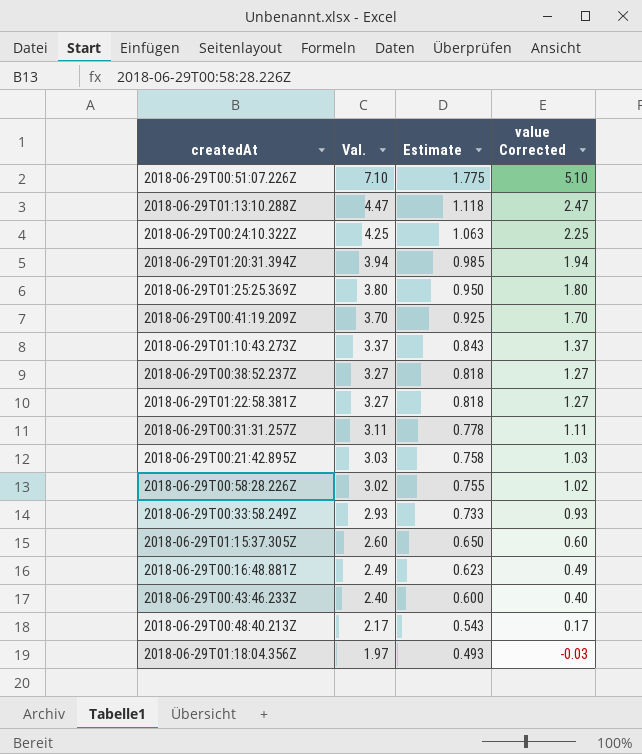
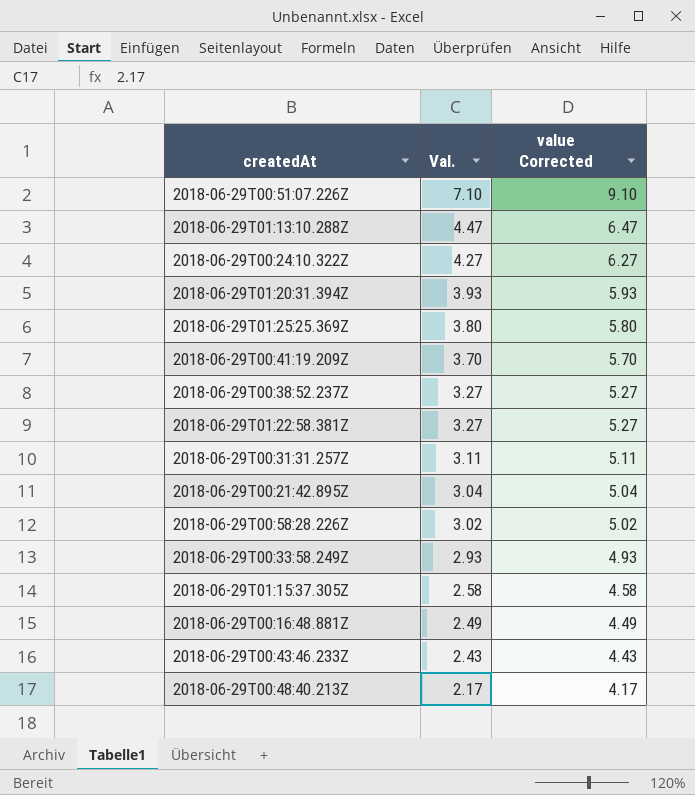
column Estimate | formula: [Val.] * 0.25 -> none
column value Corrected | formula: [Val.] - 2 -> [Val.] + 2
row 2018-06-29T01:10:43.273Z: 3.37 | 0.843 | 1.37 -> none
row 2018-06-29T01:18:04.356Z: 1.97 | 0.493 | -0.03 -> none
2018-06-29T00:24:10.322Z | Val.: 4.25 -> 4.27
2018-06-29T01:20:31.394Z | Val.: 3.94 -> 3.93
2018-06-29T00:21:42.895Z | Val.: 3.03 -> 3.04
2018-06-29T01:15:37.305Z | Val.: 2.60 -> 2.58
2018-06-29T00:43:46.233Z | Val.: 2.40 -> 2.43

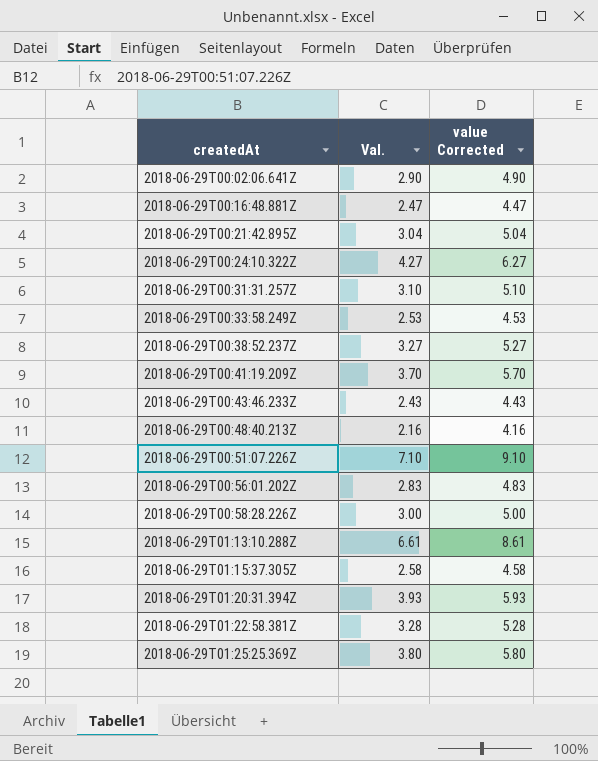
row order: Val. descending -> createdAt ascending
row 2018-06-29T00:02:06.641Z: none -> 2.90 | 4.90
2018-06-29T00:16:48.881Z | Val.: 2.49 -> 2.47
2018-06-29T00:16:48.881Z | value Corrected: 4.49 -> 4.47
2018-06-29T00:31:31.257Z | Val.: 3.11 -> 3.10
2018-06-29T00:31:31.257Z | value Corrected: 5.11 -> 5.10
2018-06-29T00:33:58.249Z | Val.: 2.93 -> 2.53
2018-06-29T00:33:58.249Z | value Corrected: 4.93 -> 4.53
2018-06-29T00:48:40.213Z | Val.: 2.17 -> 2.16
2018-06-29T00:48:40.213Z | value Corrected: 4.17 -> 4.16
row 2018-06-29T00:56:01.202Z: none -> 2.83 | 4.83
2018-06-29T00:58:28.226Z | Val.: 3.02 -> 3.00
2018-06-29T00:58:28.226Z | value Corrected: 5.02 -> 5.00
2018-06-29T01:13:10.288Z | Val.: 4.47 -> 6.61
2018-06-29T01:13:10.288Z | value Corrected: 6.47 -> 8.61
2018-06-29T01:22:58.381Z | Val.: 3.27 -> 3.28
2018-06-29T01:22:58.381Z | value Corrected: 5.27 -> 5.28

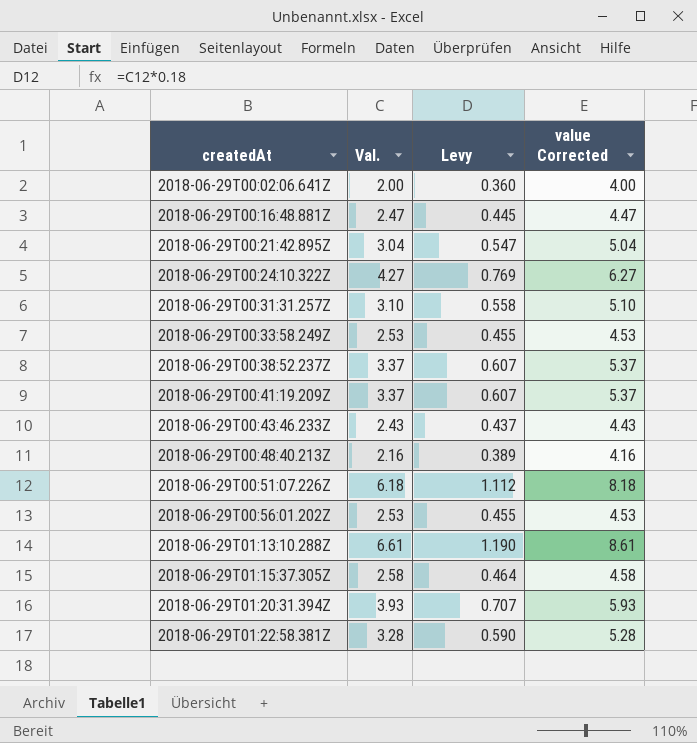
column Levy | formula: none -> [Val.] * 0.18
row 2018-06-29T00:58:28.226Z: 3.00 | 5.00 -> none
row 2018-06-29T01:25:25.369Z: 3.80 | 5.80 -> none
2018-06-29T00:02:06.641Z | Val.: 2.90 -> 2.00
2018-06-29T00:02:06.641Z | value Corrected: 4.90 -> 4.00
2018-06-29T00:38:52.237Z | Val.: 3.27 -> 3.37
2018-06-29T00:38:52.237Z | value Corrected: 5.27 -> 5.37
2018-06-29T00:41:19.209Z | Val.: 3.70 -> 3.37
2018-06-29T00:41:19.209Z | value Corrected: 5.70 -> 5.37
2018-06-29T00:51:07.226Z | Val.: 7.10 -> 6.18
2018-06-29T00:51:07.226Z | value Corrected: 9.10 -> 8.18
2018-06-29T00:56:01.202Z | Val.: 2.83 -> 2.53
2018-06-29T00:56:01.202Z | value Corrected: 4.83 -> 4.53

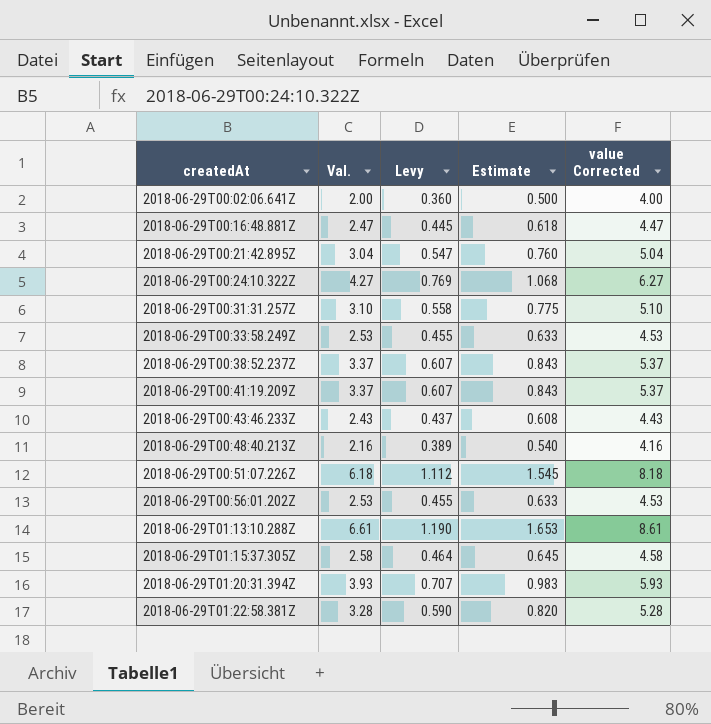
column Estimate | formula: none -> [Val.] * 0.25

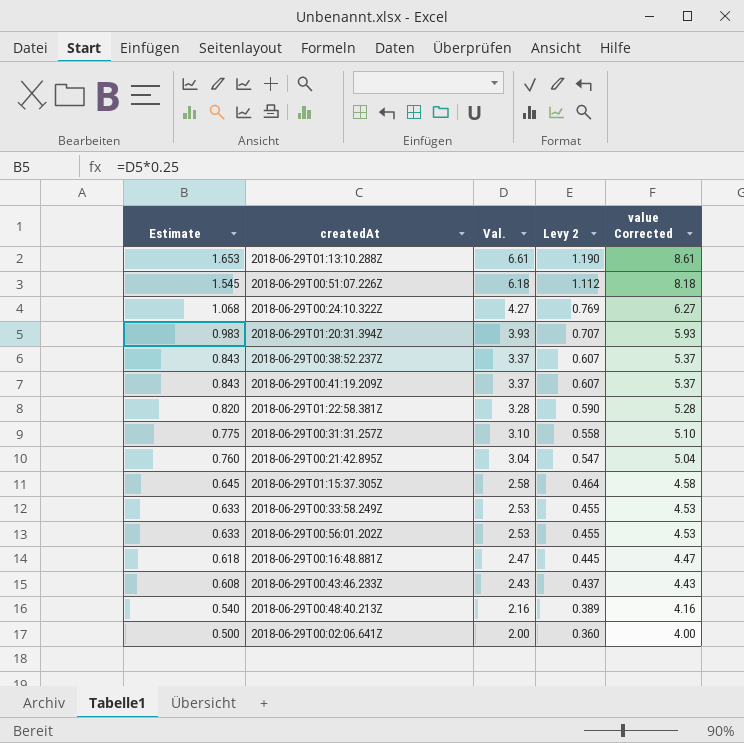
row order: createdAt ascending -> Estimate descending
column Estimate | position: 4 -> 1
column name: Levy -> Levy 2

